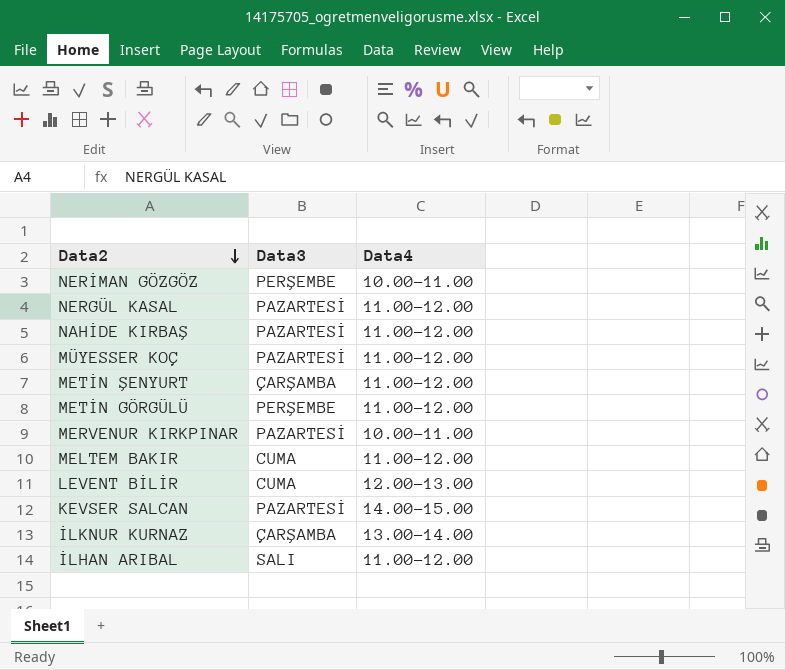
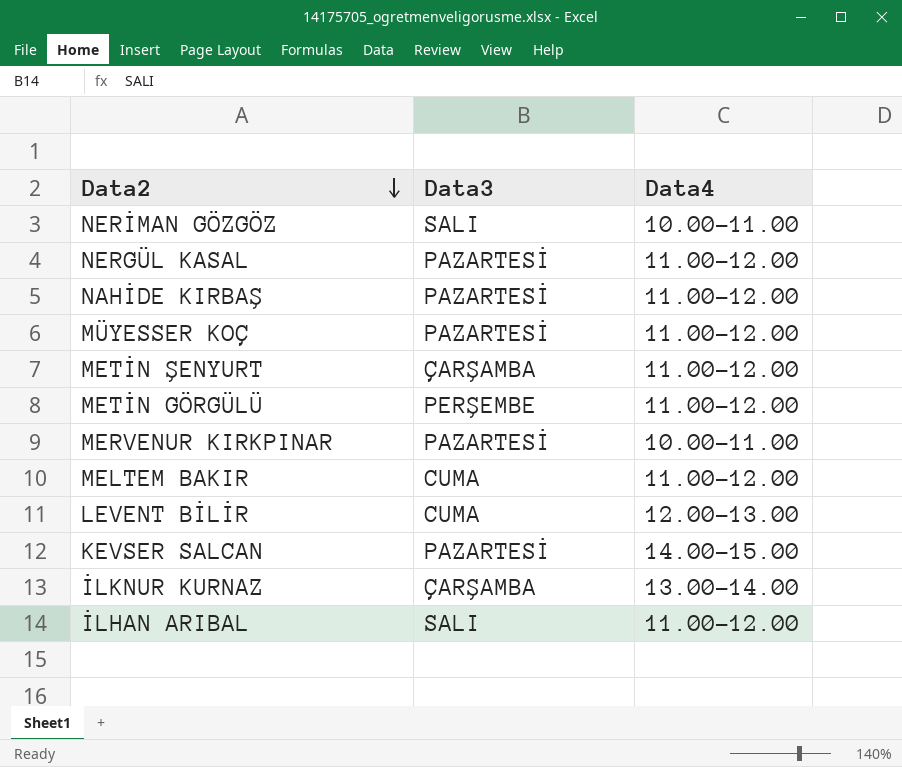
NERİMAN GÖZGÖZ | Data3: PERŞEMBE -> SALI

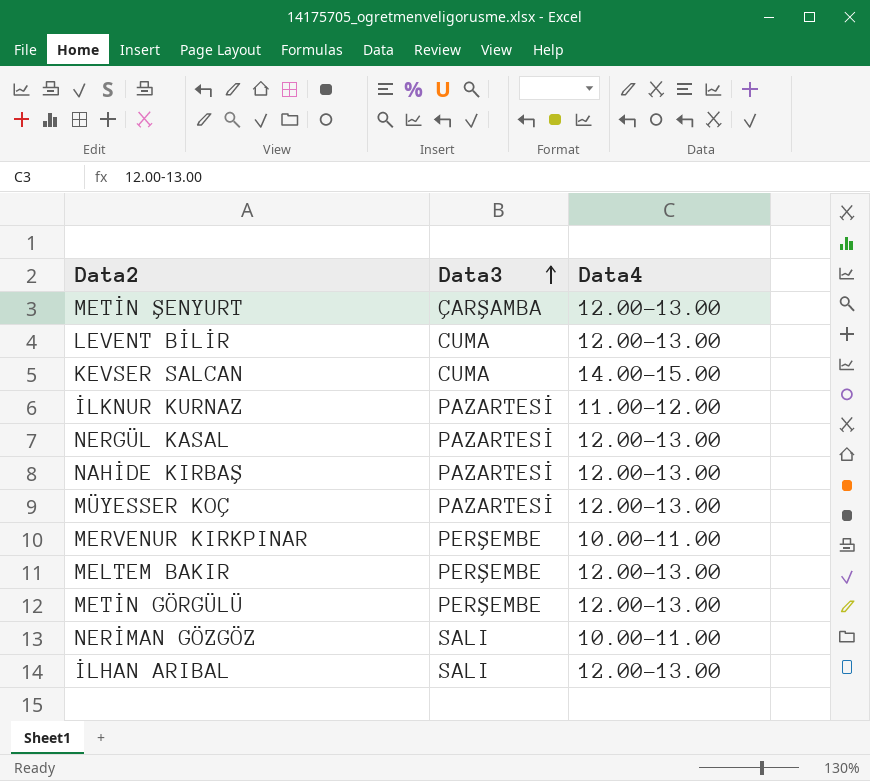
row order: Data2 descending -> Data3 ascending
METİN ŞENYURT | Data4: 11.00-12.00 -> 12.00-13.00
KEVSER SALCAN | Data3: PAZARTESİ -> CUMA
İLKNUR KURNAZ | Data3: ÇARŞAMBA -> PAZARTESİ
İLKNUR KURNAZ | Data4: 13.00-14.00 -> 11.00-12.00
NERGÜL KASAL | Data4: 11.00-12.00 -> 12.00-13.00
NAHİDE KIRBAŞ | Data4: 11.00-12.00 -> 12.00-13.00
MÜYESSER KOÇ | Data4: 11.00-12.00 -> 12.00-13.00
MERVENUR KIRKPINAR | Data3: PAZARTESİ -> PERŞEMBE
MELTEM BAKIR | Data3: CUMA -> PERŞEMBE
MELTEM BAKIR | Data4: 11.00-12.00 -> 12.00-13.00
METİN GÖRGÜLÜ | Data4: 11.00-12.00 -> 12.00-13.00
İLHAN ARIBAL | Data4: 11.00-12.00 -> 12.00-13.00

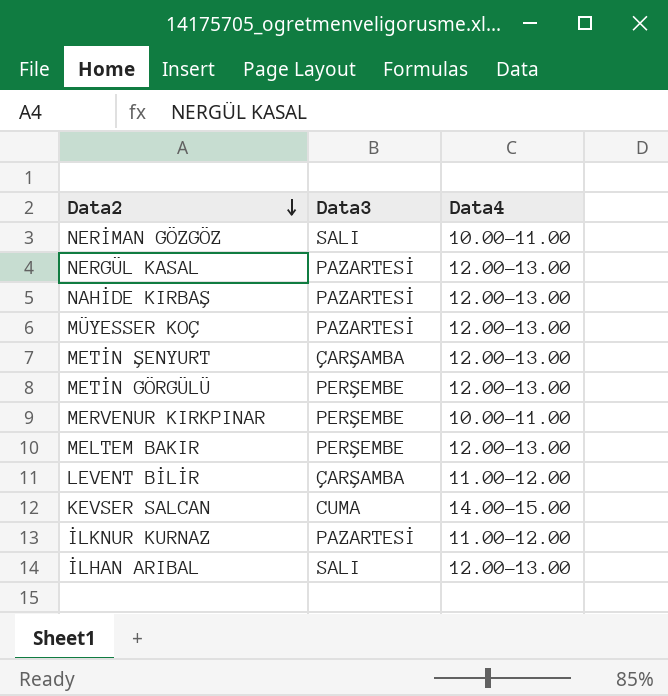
row order: Data3 ascending -> Data2 descending
LEVENT BİLİR | Data3: CUMA -> ÇARŞAMBA
LEVENT BİLİR | Data4: 12.00-13.00 -> 11.00-12.00

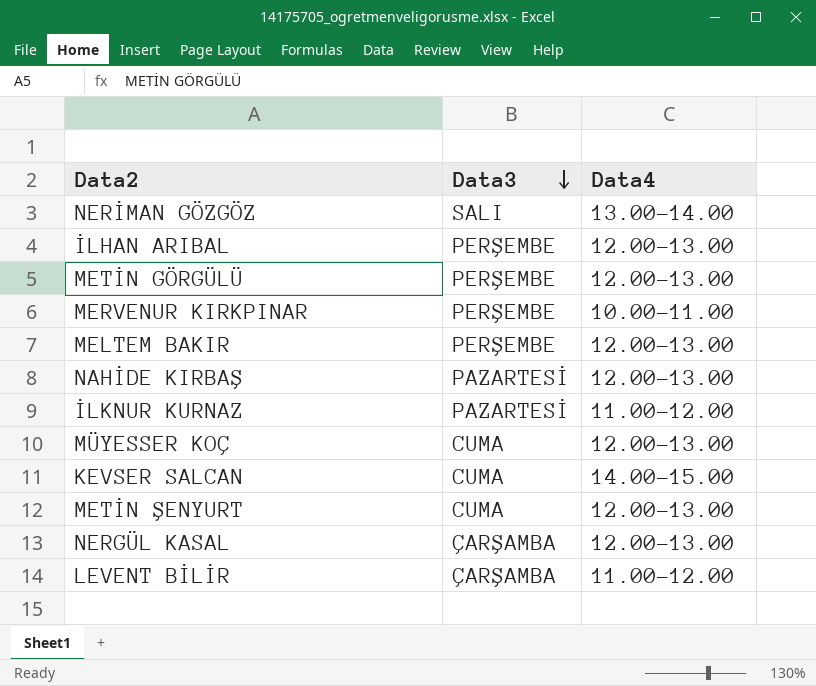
row order: Data2 descending -> Data3 descending
NERİMAN GÖZGÖZ | Data4: 10.00-11.00 -> 13.00-14.00
İLHAN ARIBAL | Data3: SALI -> PERŞEMBE
MÜYESSER KOÇ | Data3: PAZARTESİ -> CUMA
METİN ŞENYURT | Data3: ÇARŞAMBA -> CUMA
NERGÜL KASAL | Data3: PAZARTESİ -> ÇARŞAMBA

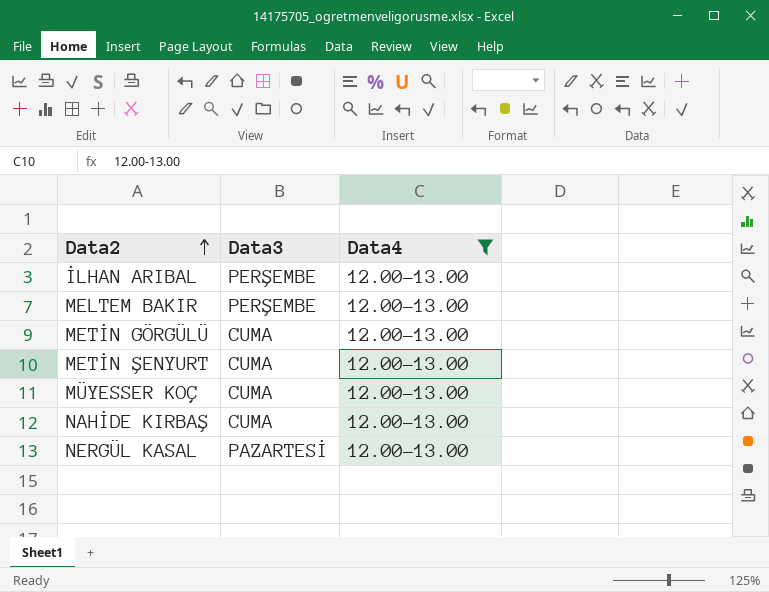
filter: none -> Data4 = 12.00-13.00
row order: Data3 descending -> Data2 ascending
METİN GÖRGÜLÜ | Data3: PERŞEMBE -> CUMA
NAHİDE KIRBAŞ | Data3: PAZARTESİ -> CUMA
NERGÜL KASAL | Data3: ÇARŞAMBA -> PAZARTESİ

